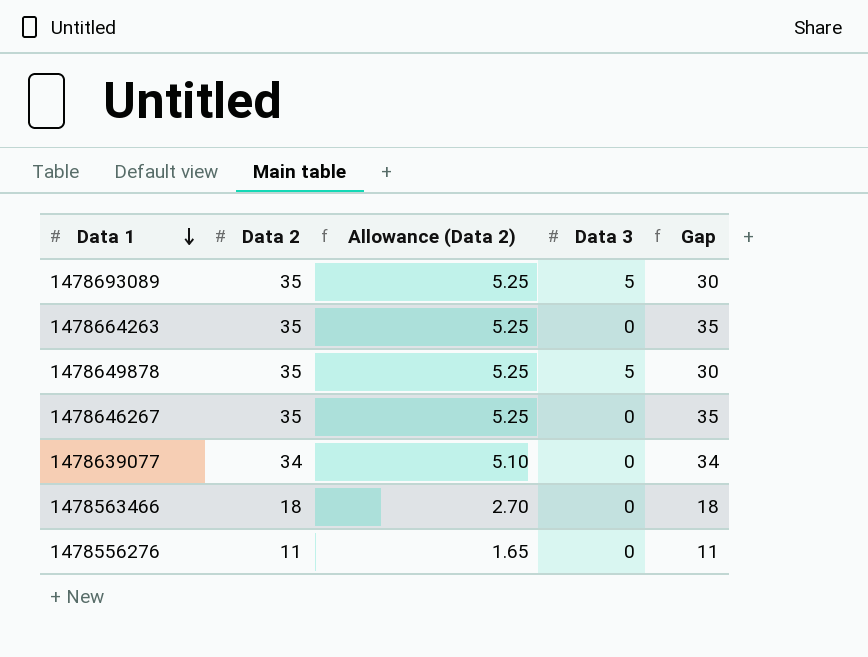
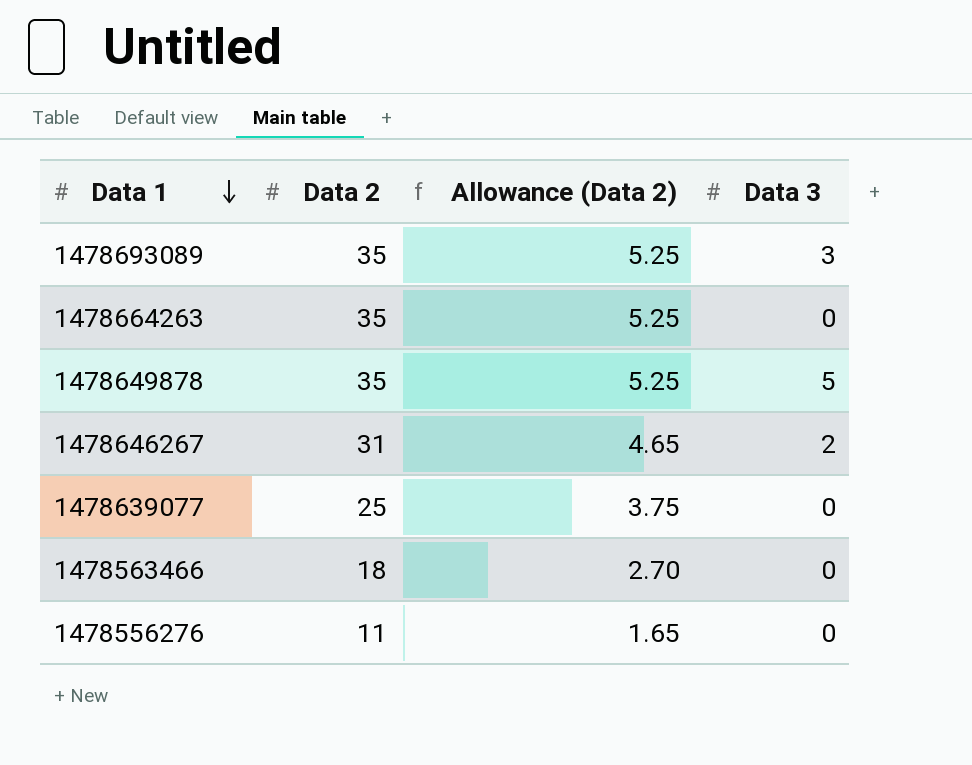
column Gap | formula: [Data 2] - [Data 3] -> none
1478693089 | Data 3: 5 -> 3
1478646267 | Data 2: 35 -> 31
1478646267 | Allowance (Data 2): 5.25 -> 4.65
1478646267 | Data 3: 0 -> 2
1478639077 | Data 2: 34 -> 25
1478639077 | Allowance (Data 2): 5.10 -> 3.75

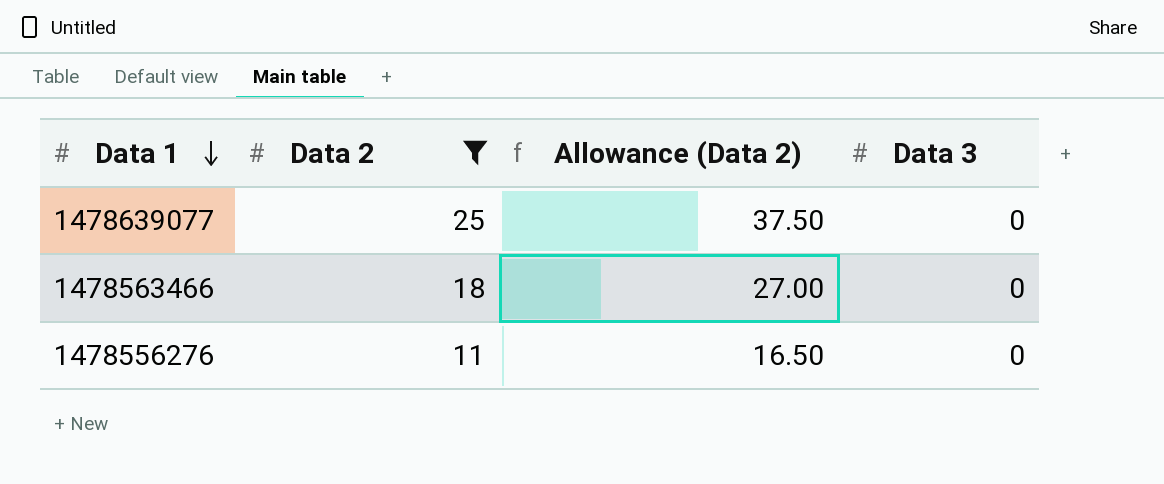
filter: none -> Data 2 <= 25
column Allowance (Data 2) | formula: [Data 2] * 0.15 -> [Data 2] * 1.5

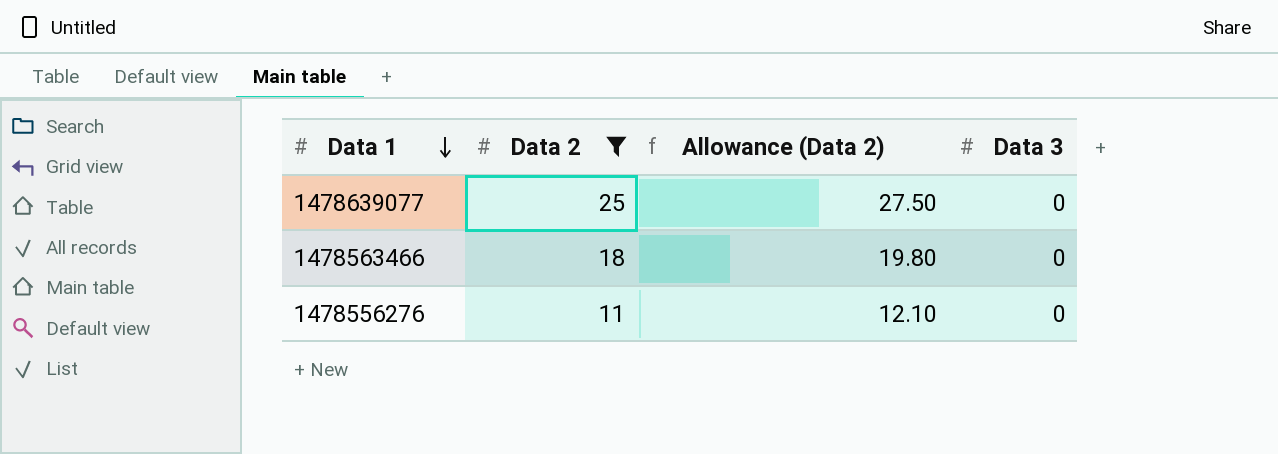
column Allowance (Data 2) | formula: [Data 2] * 1.5 -> [Data 2] * 1.1

